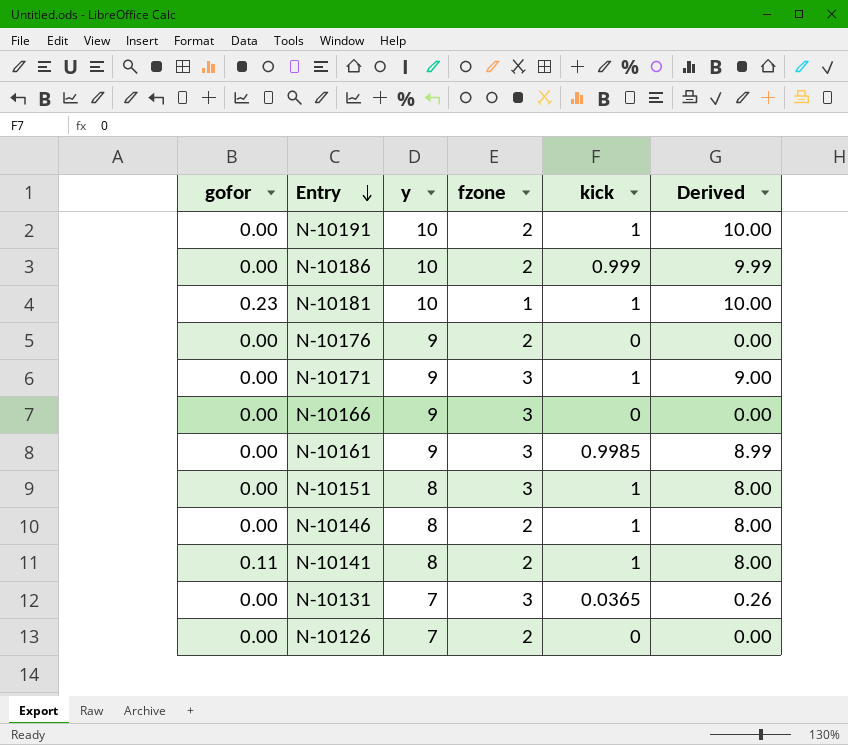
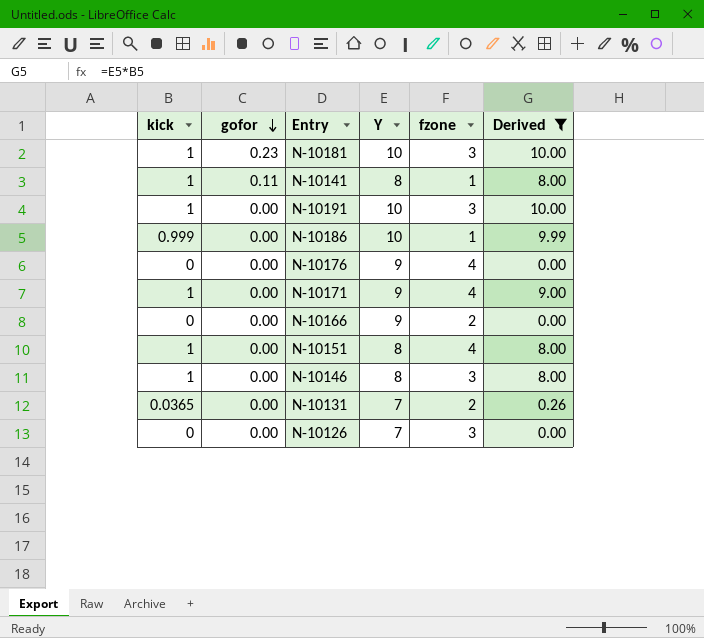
filter: none -> Derived != 8.99
row order: Entry descending -> gofor descending
column kick | position: 5 -> 1
column name: y -> Y
N-10181 | fzone: 1 -> 3
N-10141 | fzone: 2 -> 1
N-10191 | fzone: 2 -> 3
N-10186 | fzone: 2 -> 1
N-10176 | fzone: 2 -> 4
N-10171 | fzone: 3 -> 4
N-10166 | fzone: 3 -> 2
N-10151 | fzone: 3 -> 4
N-10146 | fzone: 2 -> 3
N-10131 | fzone: 3 -> 2
N-10126 | fzone: 2 -> 3

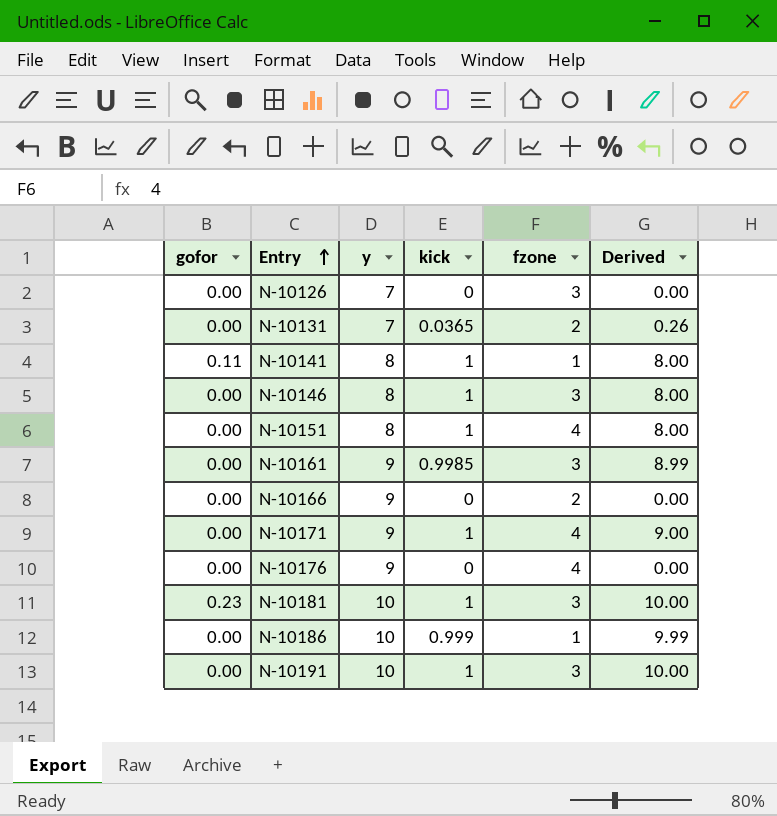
filter: Derived != 8.99 -> none
row order: gofor descending -> Entry ascending
column name: Y -> y
column kick | position: 1 -> 4

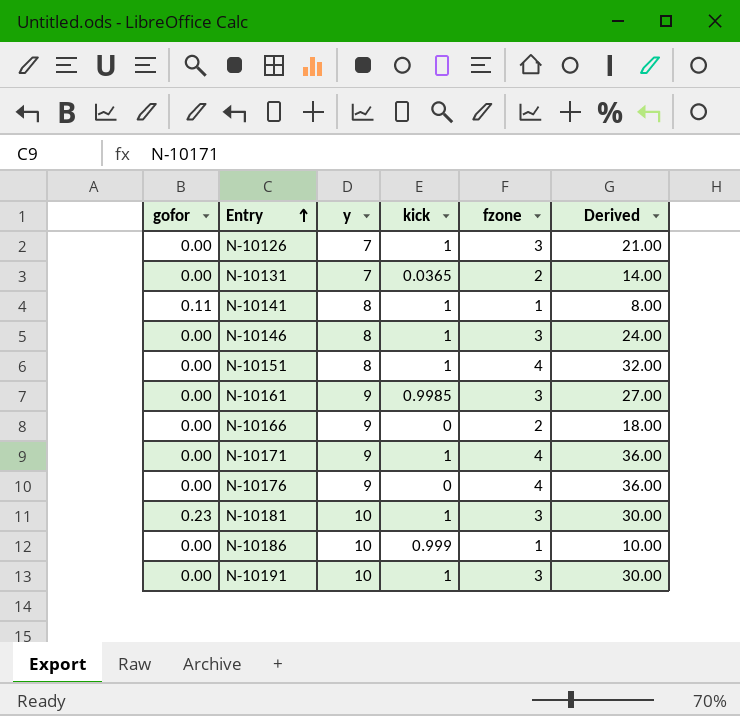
column Derived | formula: [y] * [kick] -> [y] * [fzone]
N-10126 | kick: 0 -> 1

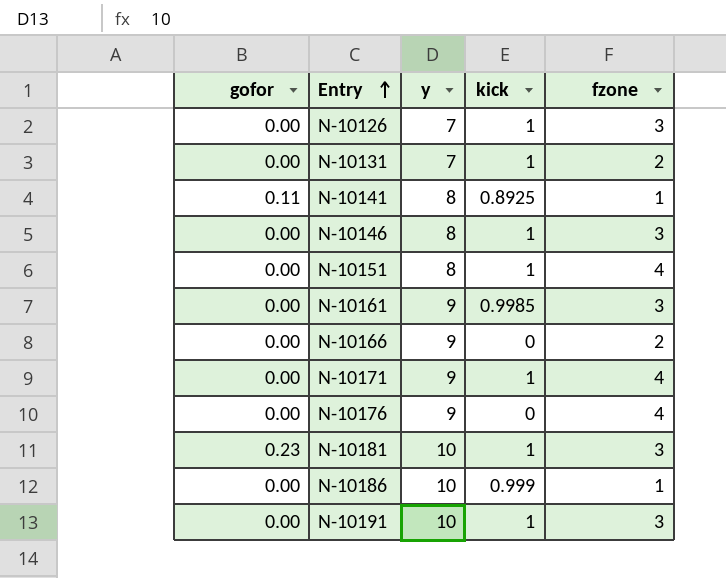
column Derived | formula: [y] * [fzone] -> none
N-10131 | kick: 0.0365 -> 1
N-10141 | kick: 1 -> 0.8925

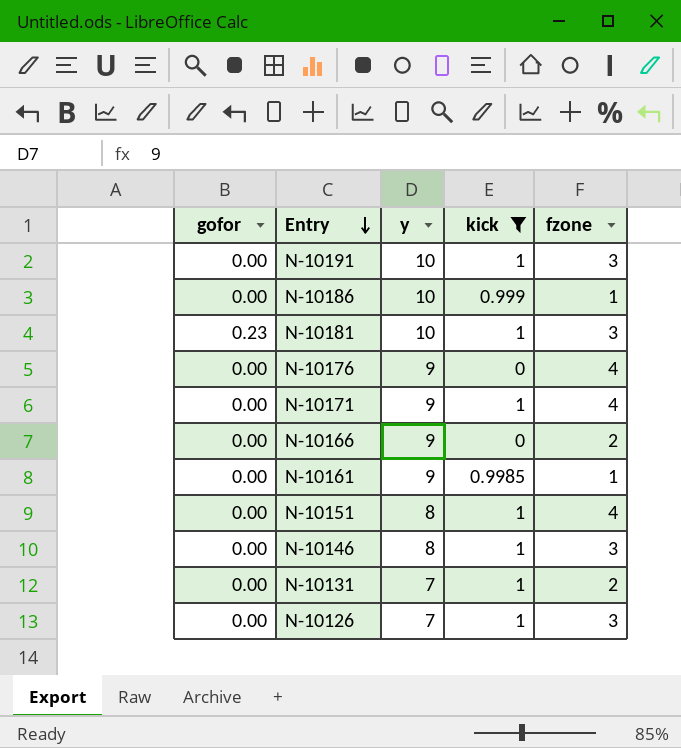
filter: none -> kick != 0.8925
row order: Entry ascending -> Entry descending
N-10161 | fzone: 3 -> 1

